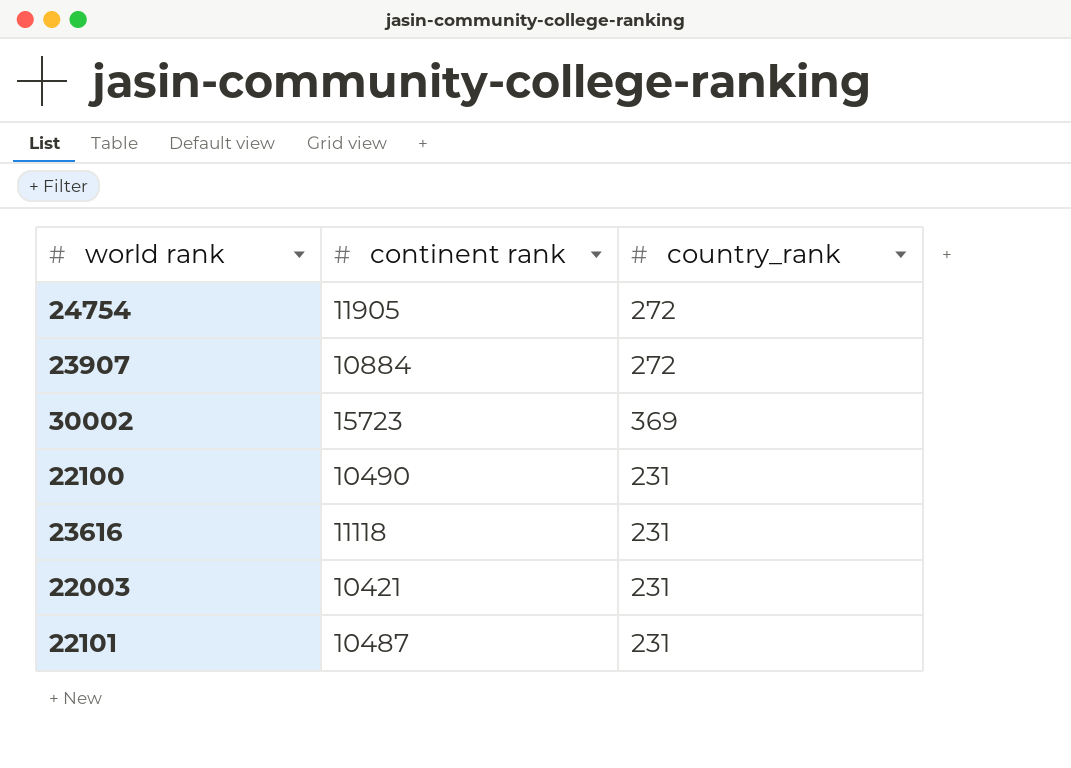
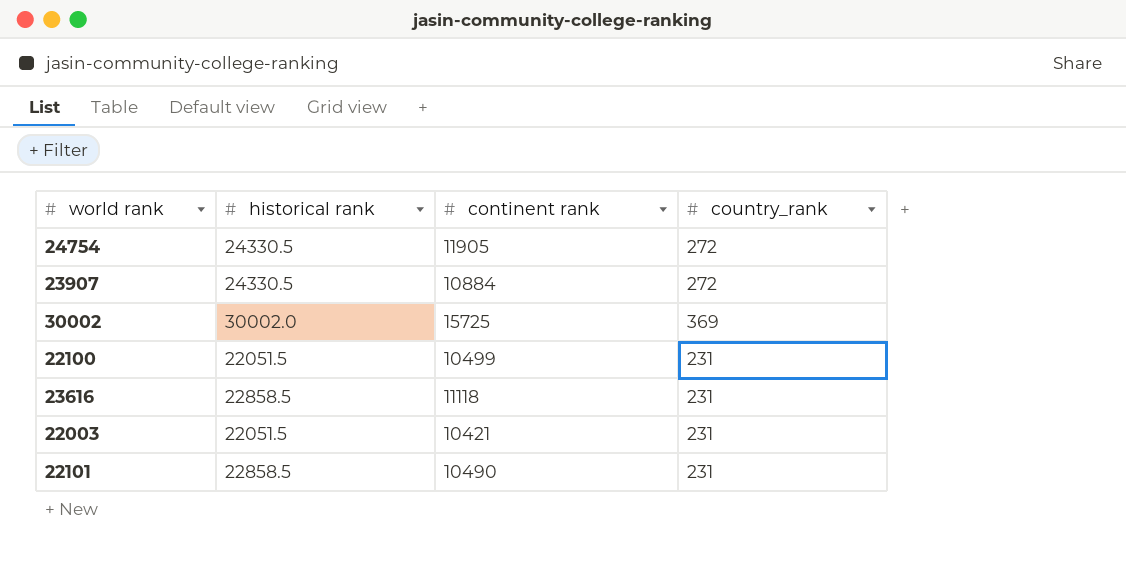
column historical rank | position: none -> 2
30002 | continent rank: 15723 -> 15725
22100 | continent rank: 10490 -> 10499
22101 | continent rank: 10487 -> 10490

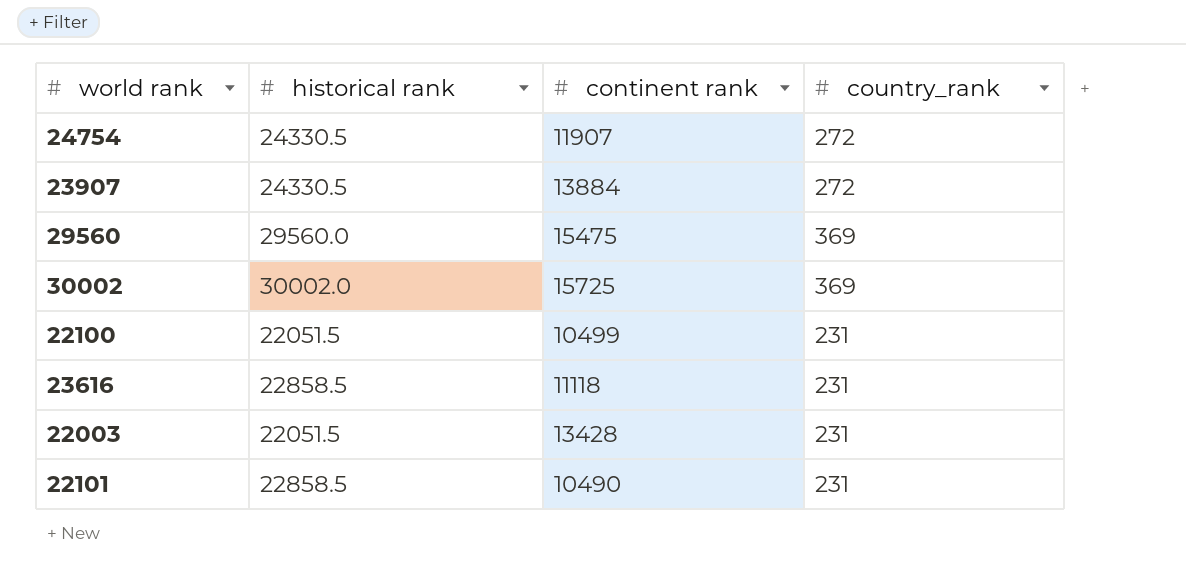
24754 | continent rank: 11905 -> 11907
23907 | continent rank: 10884 -> 13884
row 29560: none -> 29560.0 | 15475 | 369
22003 | continent rank: 10421 -> 13428

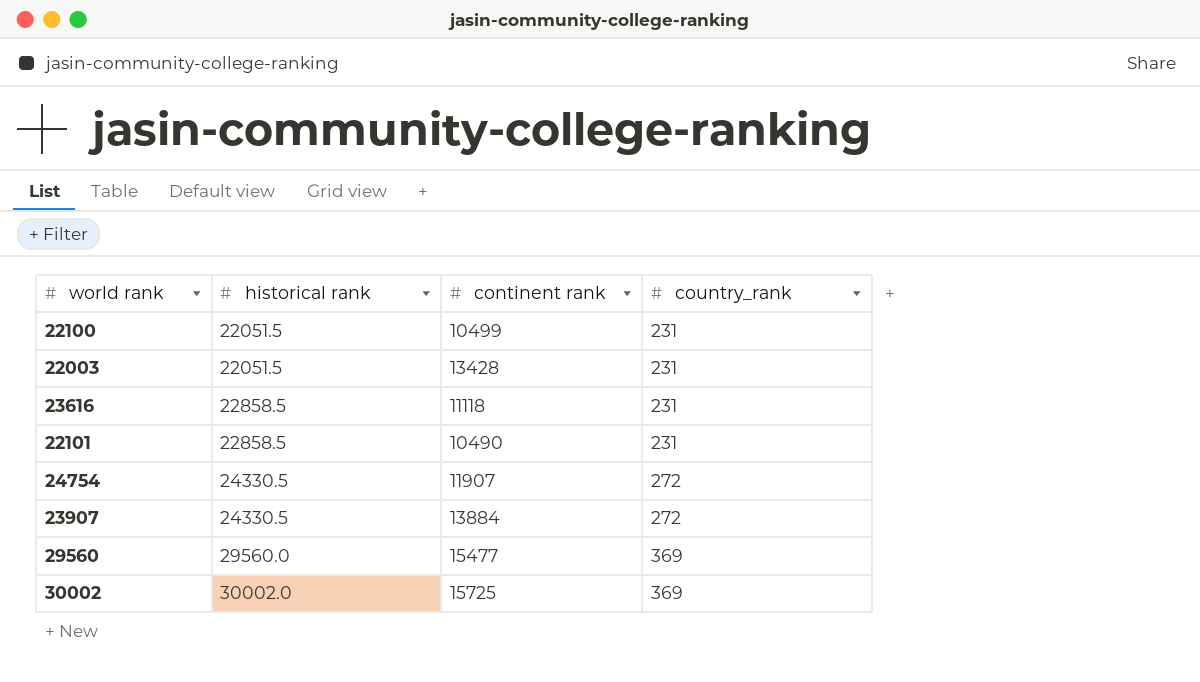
row order: none -> historical rank ascending
29560 | continent rank: 15475 -> 15477

